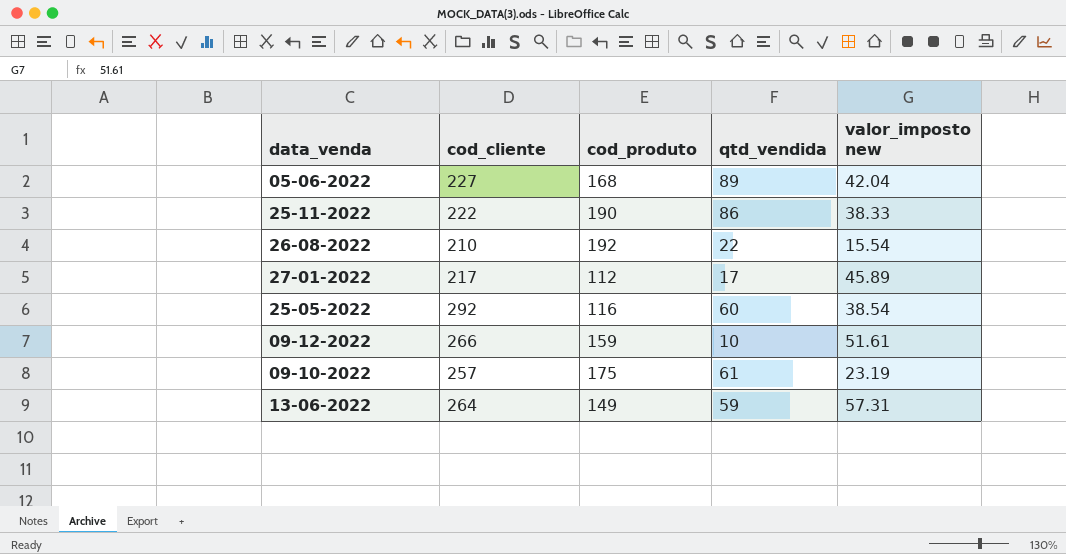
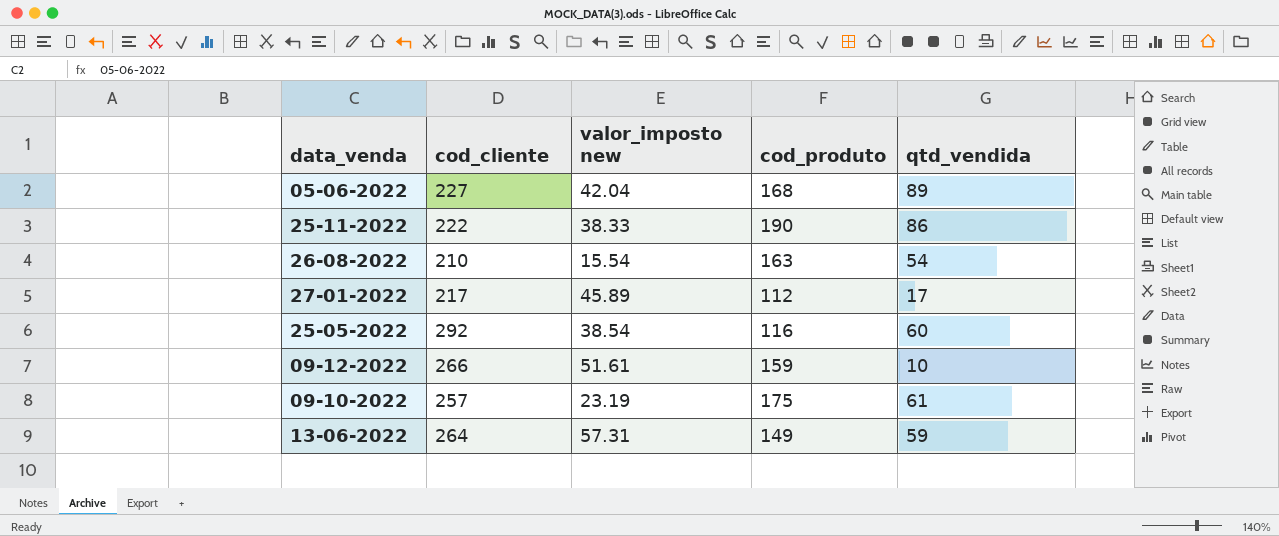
column valor_imposto new | position: 5 -> 3
26-08-2022 | cod_produto: 192 -> 163
26-08-2022 | qtd_vendida: 22 -> 54

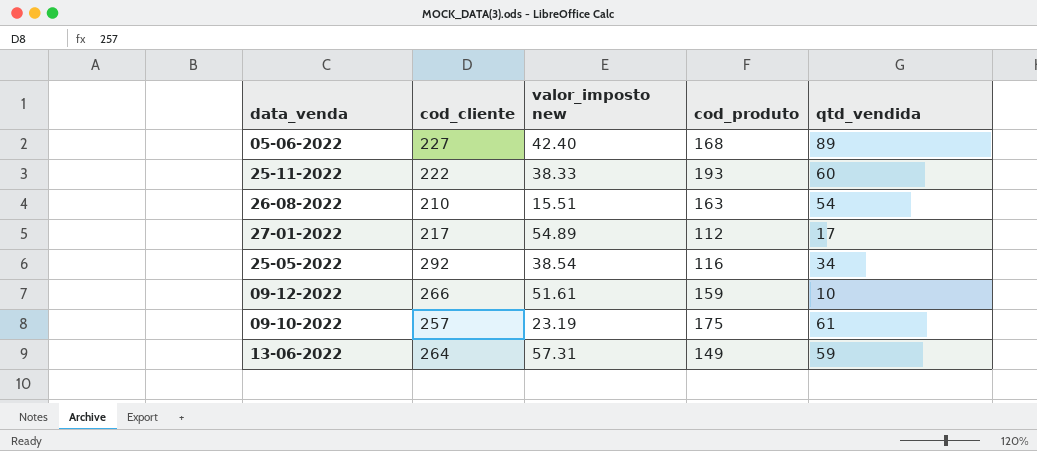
05-06-2022 | valor_imposto new: 42.04 -> 42.40
25-11-2022 | cod_produto: 190 -> 193
25-11-2022 | qtd_vendida: 86 -> 60
26-08-2022 | valor_imposto new: 15.54 -> 15.51
27-01-2022 | valor_imposto new: 45.89 -> 54.89
25-05-2022 | qtd_vendida: 60 -> 34

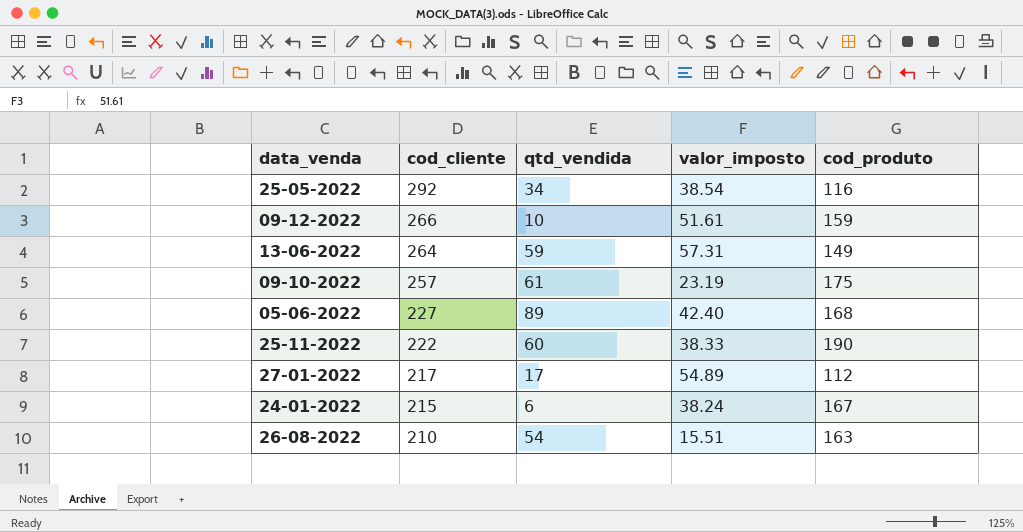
row order: none -> cod_cliente descending
column qtd_vendida | position: 5 -> 3
column name: valor_imposto new -> valor_imposto
25-11-2022 | cod_produto: 193 -> 190
row 24-01-2022: none -> 215 | 6 | 38.24 | 167

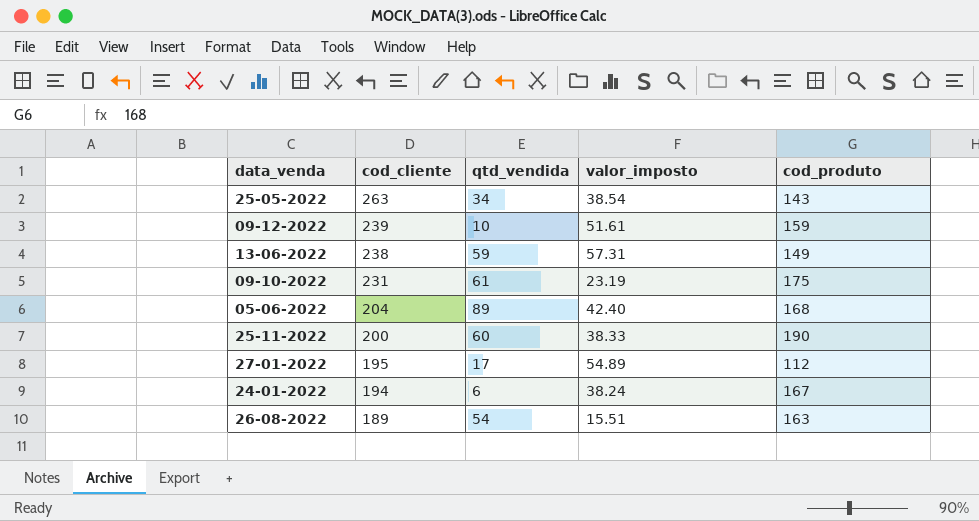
25-05-2022 | cod_cliente: 292 -> 263
25-05-2022 | cod_produto: 116 -> 143
09-12-2022 | cod_cliente: 266 -> 239
13-06-2022 | cod_cliente: 264 -> 238
09-10-2022 | cod_cliente: 257 -> 231
05-06-2022 | cod_cliente: 227 -> 204
25-11-2022 | cod_cliente: 222 -> 200
27-01-2022 | cod_cliente: 217 -> 195
24-01-2022 | cod_cliente: 215 -> 194
26-08-2022 | cod_cliente: 210 -> 189

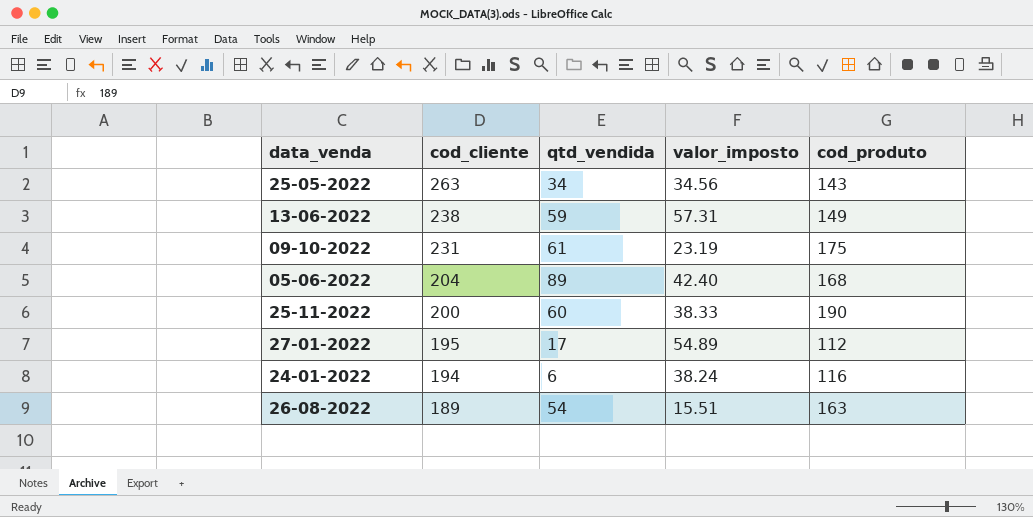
row 09-12-2022: 239 | 10 | 51.61 | 159 -> none
25-05-2022 | valor_imposto: 38.54 -> 34.56
24-01-2022 | cod_produto: 167 -> 116

